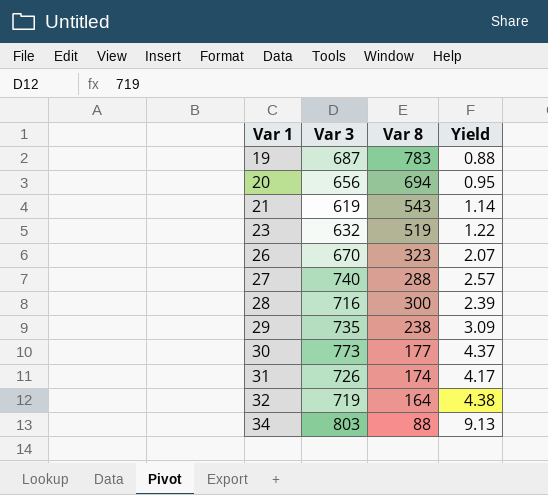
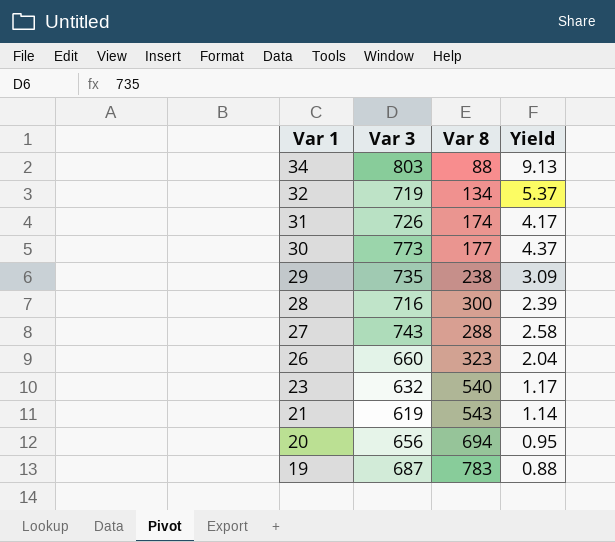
row order: Var 1 ascending -> Var 1 descending
32 | Var 8: 164 -> 134
32 | Yield: 4.38 -> 5.37
27 | Var 3: 740 -> 743
27 | Yield: 2.57 -> 2.58
26 | Var 3: 670 -> 660
26 | Yield: 2.07 -> 2.04
23 | Var 8: 519 -> 540
23 | Yield: 1.22 -> 1.17

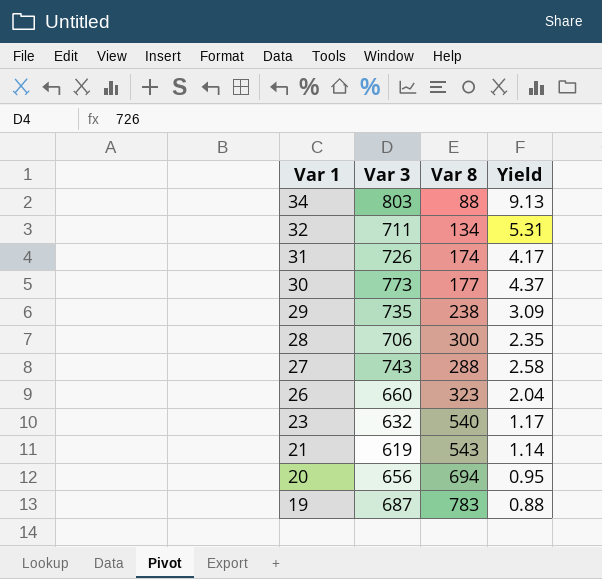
32 | Var 3: 719 -> 711
32 | Yield: 5.37 -> 5.31
28 | Var 3: 716 -> 706
28 | Yield: 2.39 -> 2.35

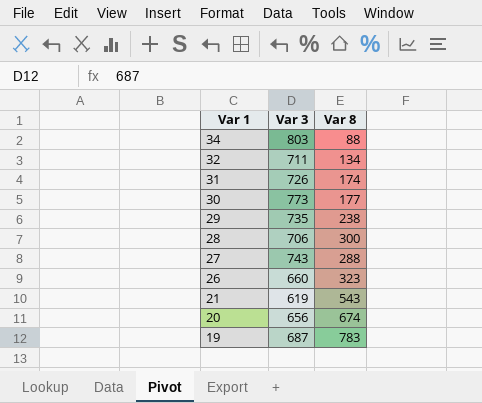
column Yield | formula: [Var 3] / [Var 8] -> none
row 23: 632 | 540 | 1.17 -> none
20 | Var 8: 694 -> 674

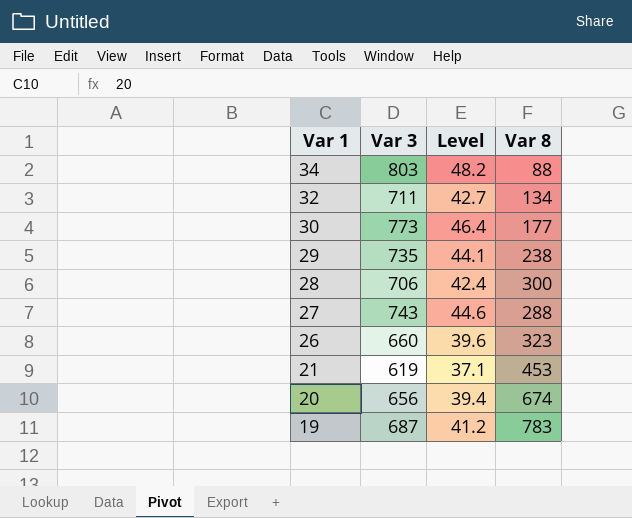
column Level | formula: none -> [Var 3] * 0.06
row 31: 726 | 174 -> none
21 | Var 8: 543 -> 453

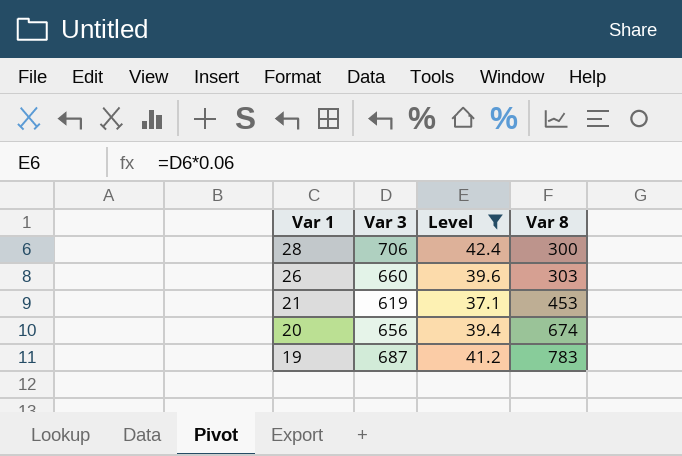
filter: none -> Level <= 42.4
26 | Var 8: 323 -> 303

